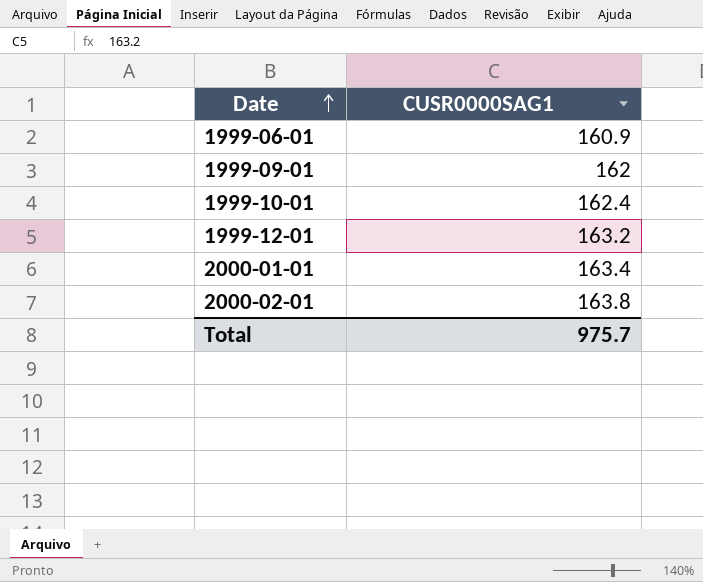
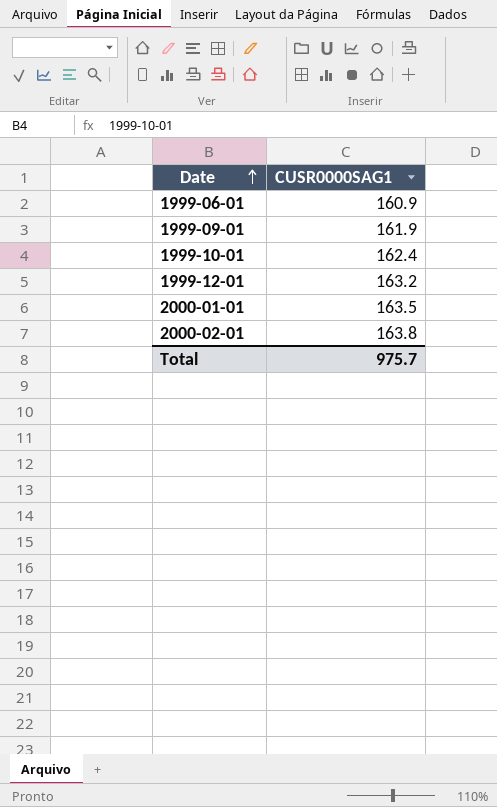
1999-09-01 | CUSR0000SAG1: 162 -> 161.9
2000-01-01 | CUSR0000SAG1: 163.4 -> 163.5

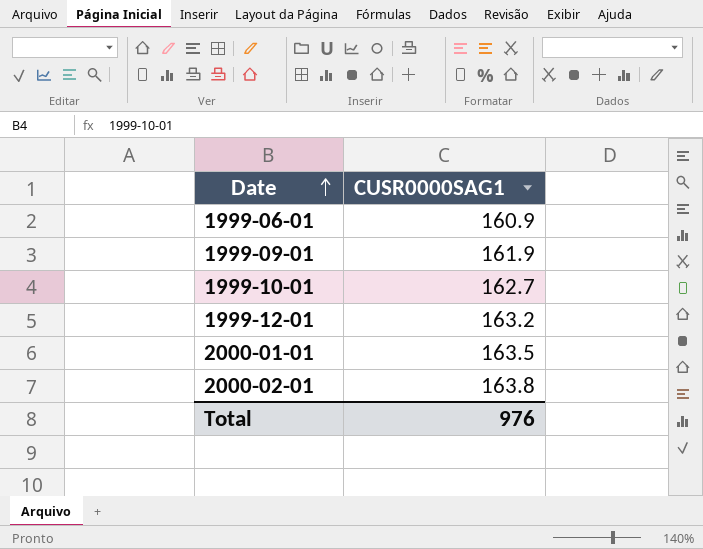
1999-10-01 | CUSR0000SAG1: 162.4 -> 162.7
Total | CUSR0000SAG1: 975.7 -> 976

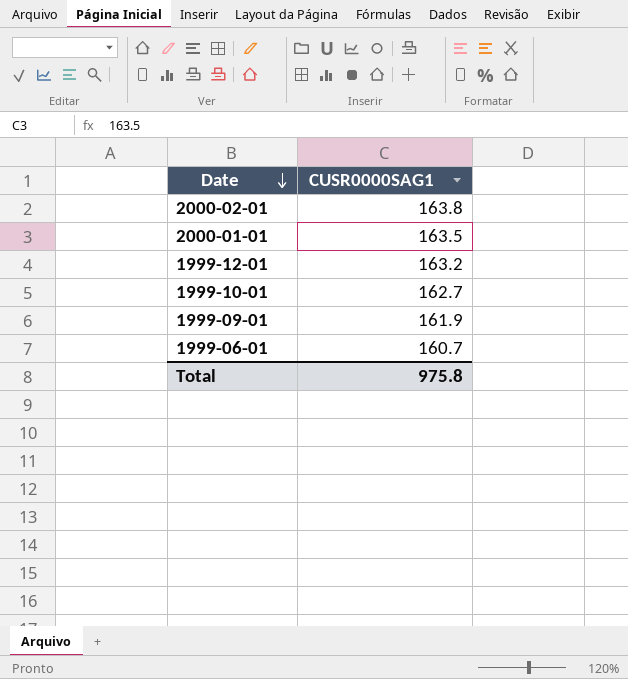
row order: Date ascending -> Date descending
1999-06-01 | CUSR0000SAG1: 160.9 -> 160.7
Total | CUSR0000SAG1: 976 -> 975.8

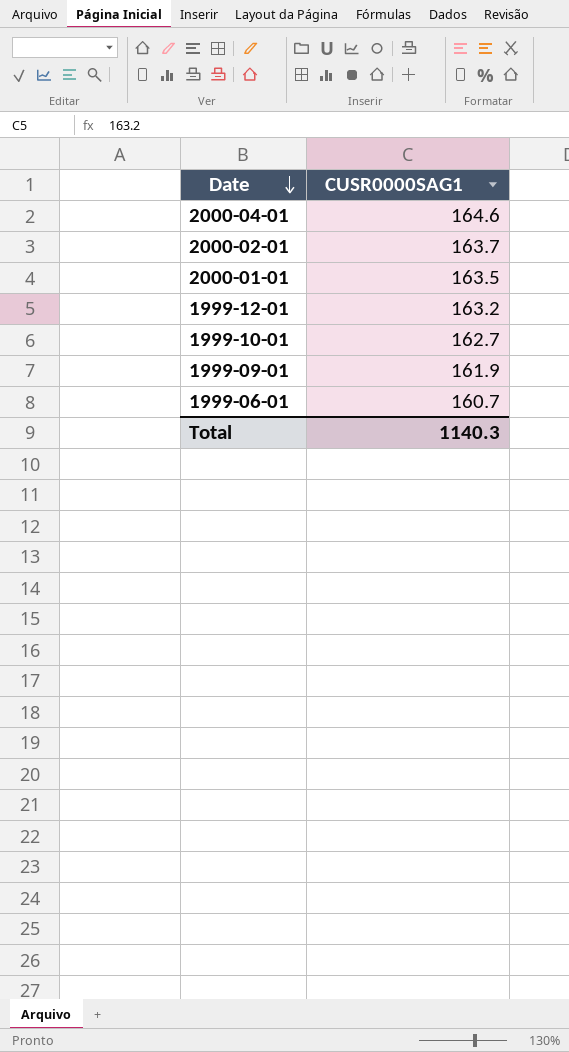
row 2000-04-01: none -> 164.6
2000-02-01 | CUSR0000SAG1: 163.8 -> 163.7
Total | CUSR0000SAG1: 975.8 -> 1140.3

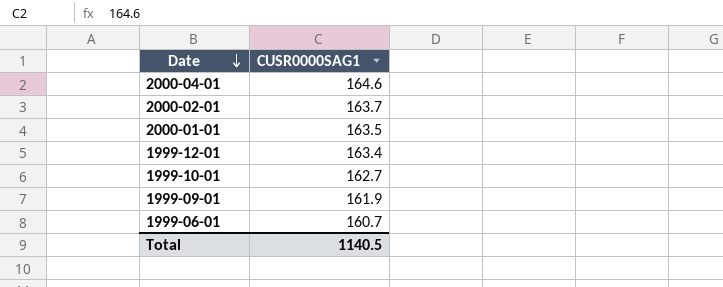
1999-12-01 | CUSR0000SAG1: 163.2 -> 163.4
Total | CUSR0000SAG1: 1140.3 -> 1140.5

